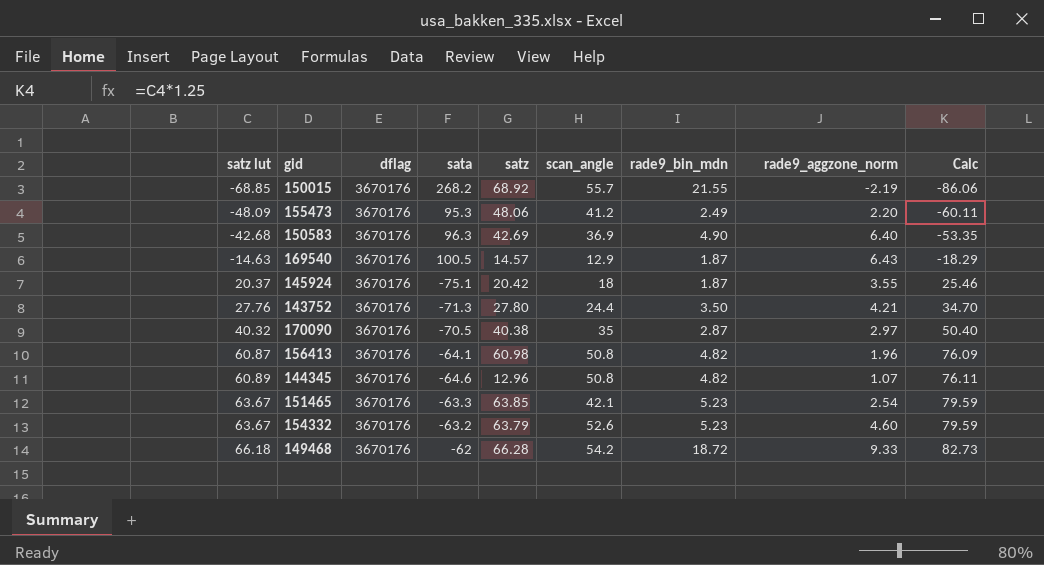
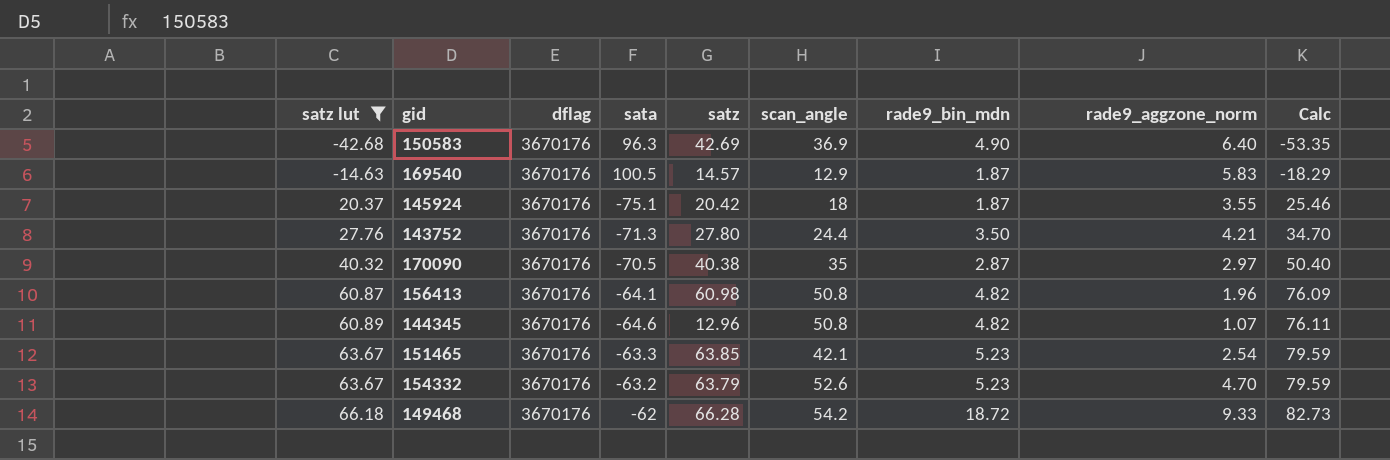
filter: none -> satz lut >= -42.68
169540 | rade9_aggzone_norm: 6.43 -> 5.83
154332 | rade9_aggzone_norm: 4.60 -> 4.70

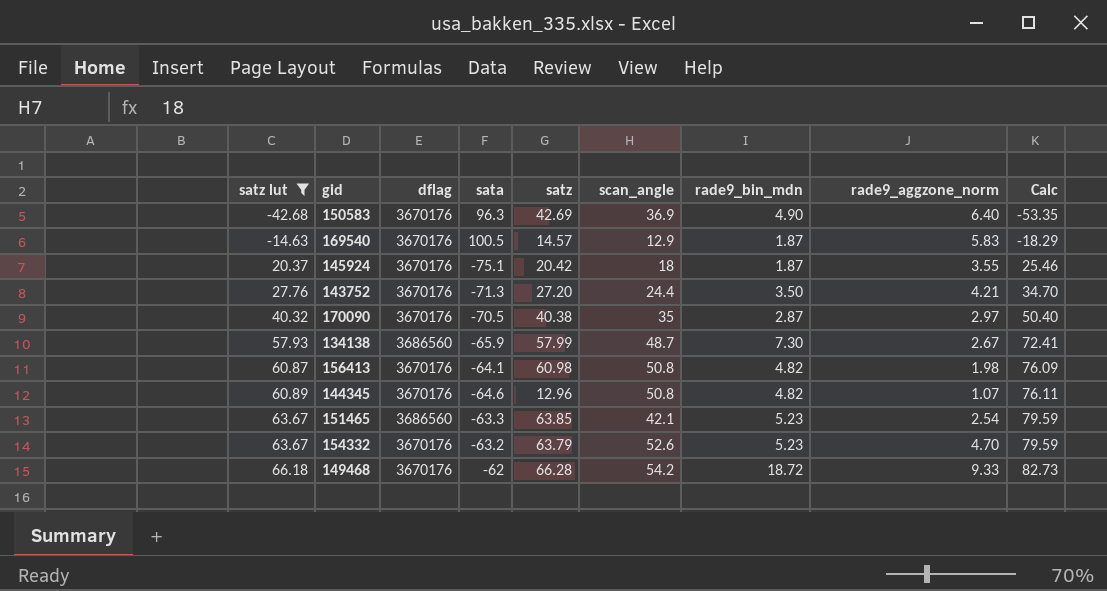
143752 | satz: 27.80 -> 27.20
row 134138: none -> 57.93 | 3686560 | -65.9 | 57.99 | 48.7 | 7.30 | 2.67 | 72.41
156413 | rade9_aggzone_norm: 1.96 -> 1.98
151465 | dflag: 3670176 -> 3686560

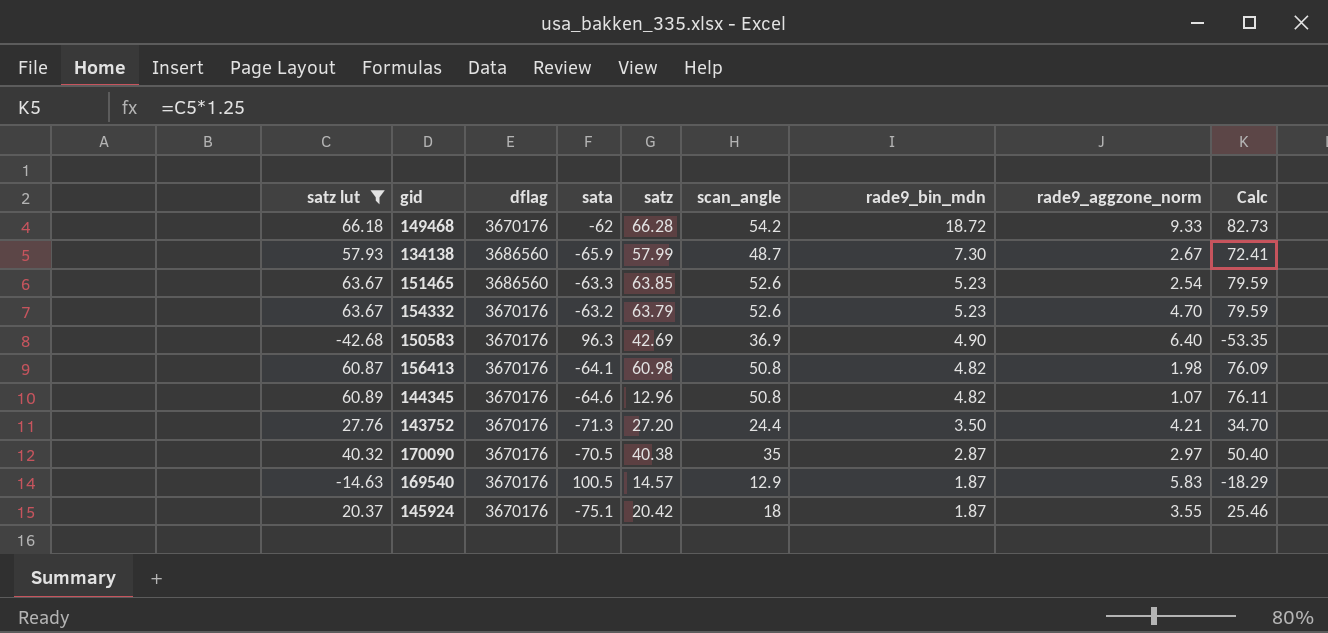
row order: satz lut ascending -> rade9_bin_mdn descending
151465 | scan_angle: 42.1 -> 52.6

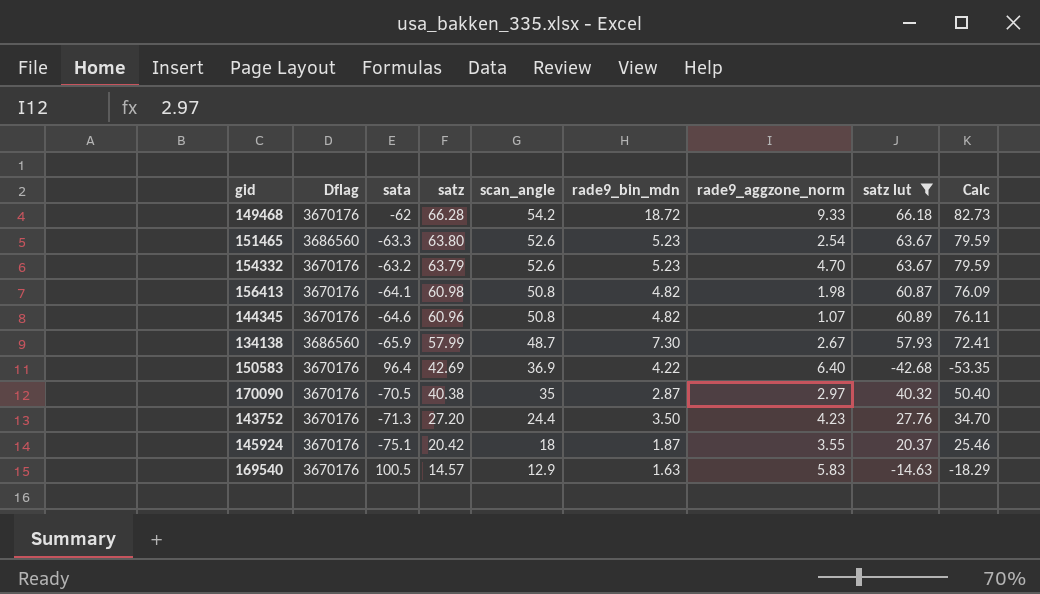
row order: rade9_bin_mdn descending -> satz descending
column name: dflag -> Dflag
column satz lut | position: 1 -> 8
151465 | satz: 63.85 -> 63.80
144345 | satz: 12.96 -> 60.96
150583 | sata: 96.3 -> 96.4
150583 | rade9_bin_mdn: 4.90 -> 4.22
143752 | rade9_aggzone_norm: 4.21 -> 4.23
169540 | rade9_bin_mdn: 1.87 -> 1.63

